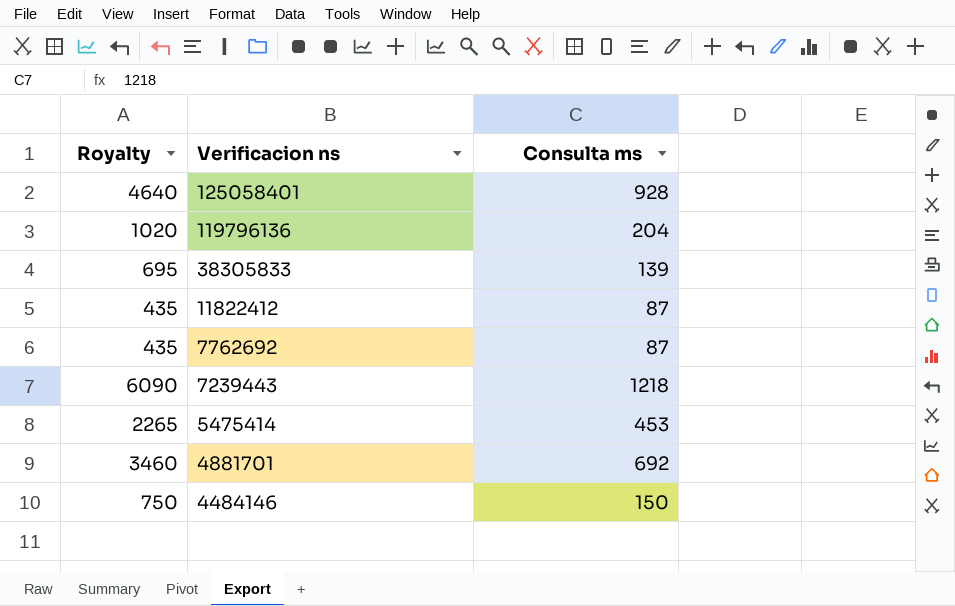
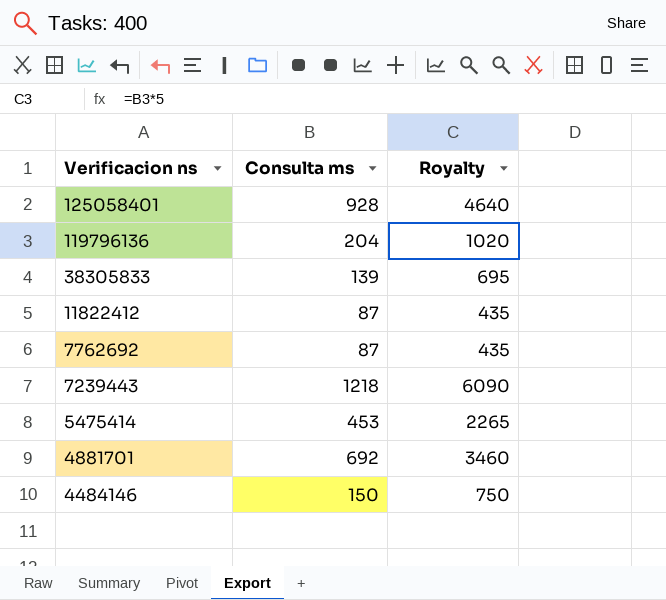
column Royalty | position: 1 -> 3

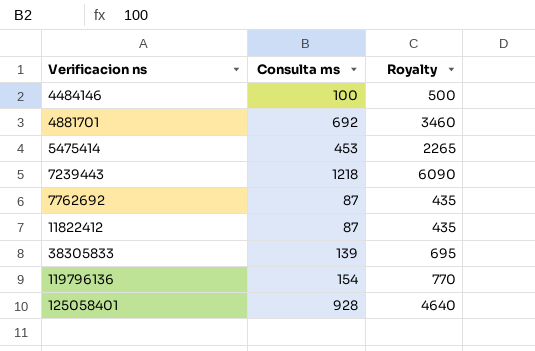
row order: Verificacion ns descending -> Verificacion ns ascending
4484146 | Consulta ms: 150 -> 100
4484146 | Royalty: 750 -> 500
119796136 | Consulta ms: 204 -> 154
119796136 | Royalty: 1020 -> 770

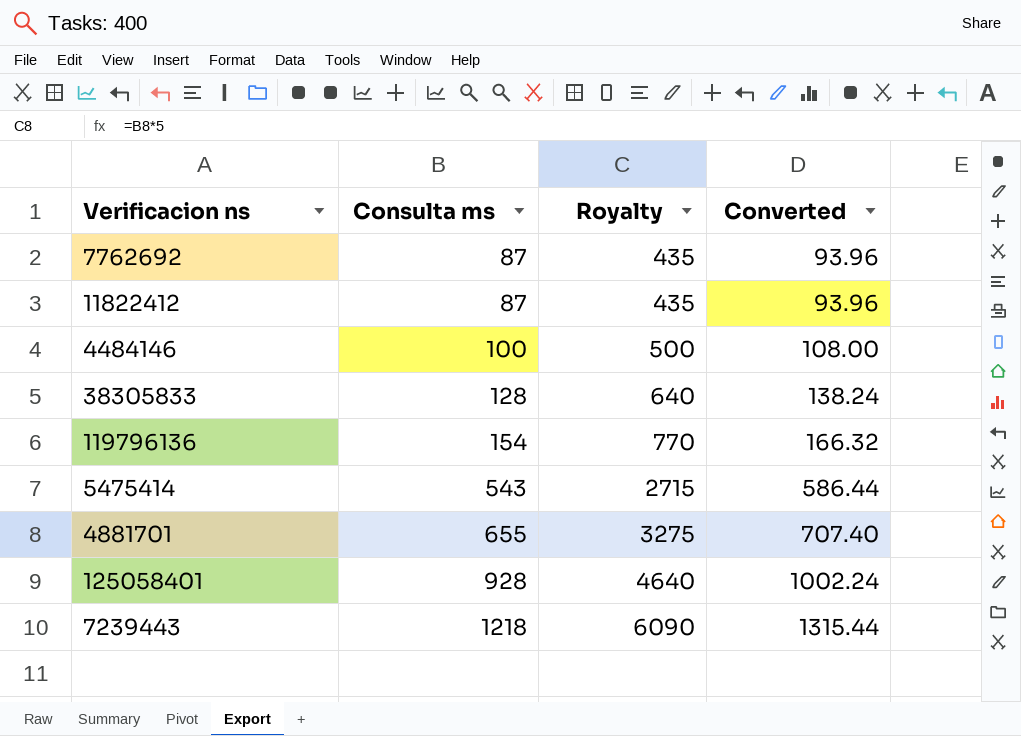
row order: Verificacion ns ascending -> Consulta ms ascending
column Converted | formula: none -> [Consulta ms] * 1.08
38305833 | Consulta ms: 139 -> 128
38305833 | Royalty: 695 -> 640
5475414 | Consulta ms: 453 -> 543
5475414 | Royalty: 2265 -> 2715
4881701 | Consulta ms: 692 -> 655
4881701 | Royalty: 3460 -> 3275

